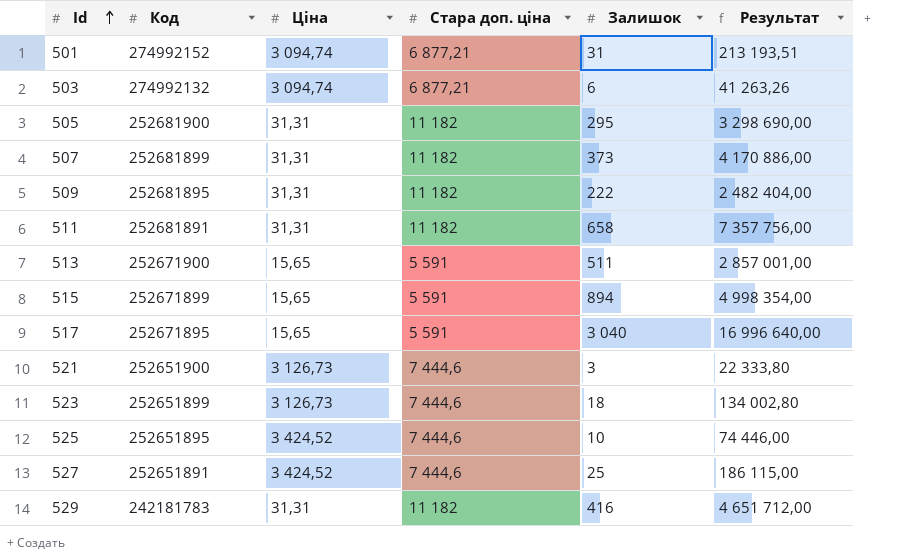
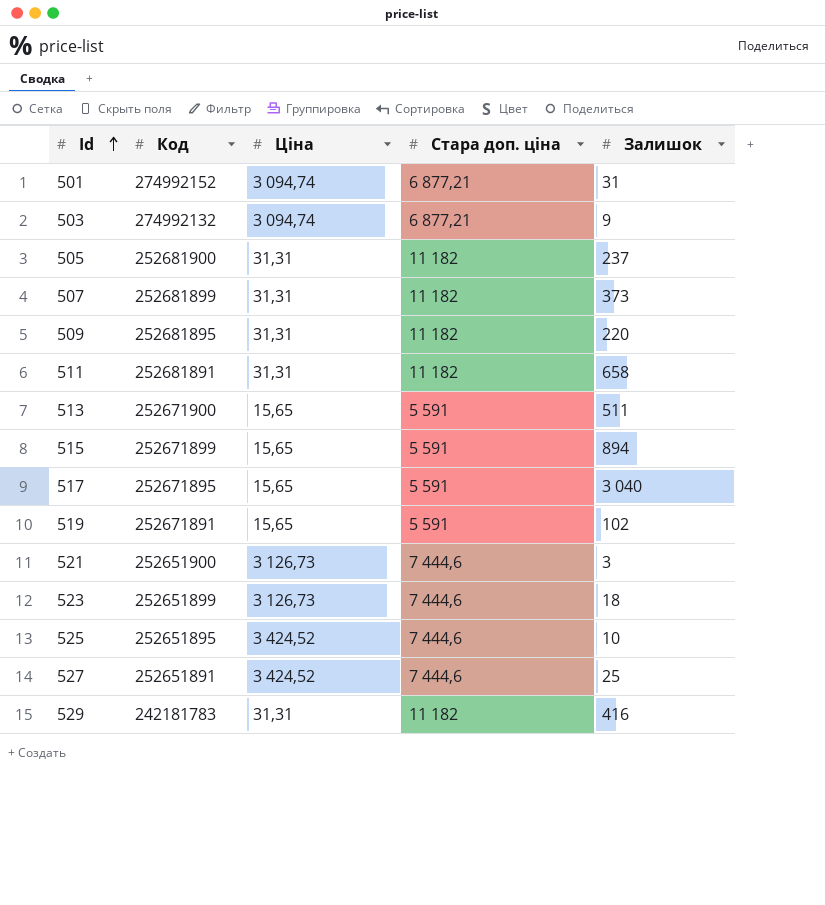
column Результат | formula: [Стара доп. ціна] * [Залишок] -> none
503 | Залишок: 6 -> 9
505 | Залишок: 295 -> 237
509 | Залишок: 222 -> 220
row 519: none -> 252671891 | 15,65 | 5 591 | 102

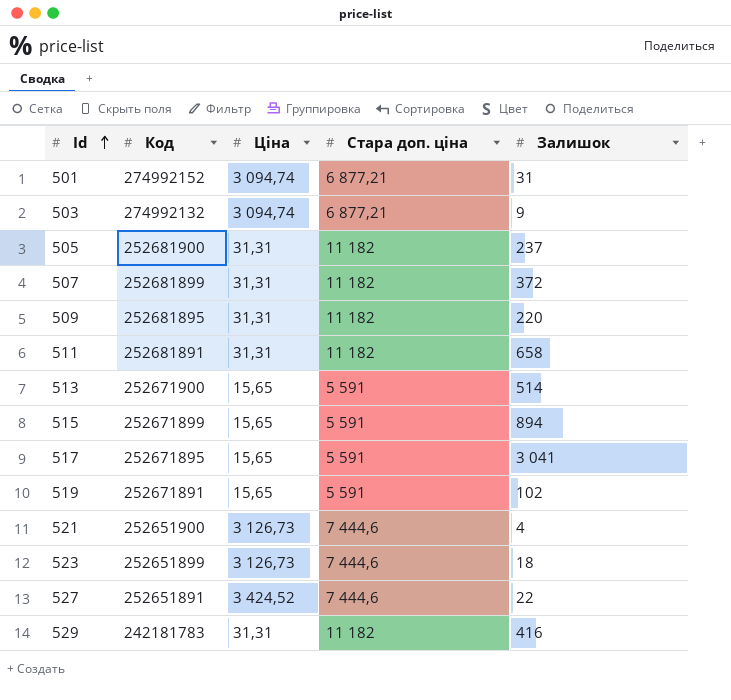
row 525: 252651895 | 3 424,52 | 7 444,6 | 10 -> none
507 | Залишок: 373 -> 372
513 | Залишок: 511 -> 514
517 | Залишок: 3 040 -> 3 041
521 | Залишок: 3 -> 4
527 | Залишок: 25 -> 22

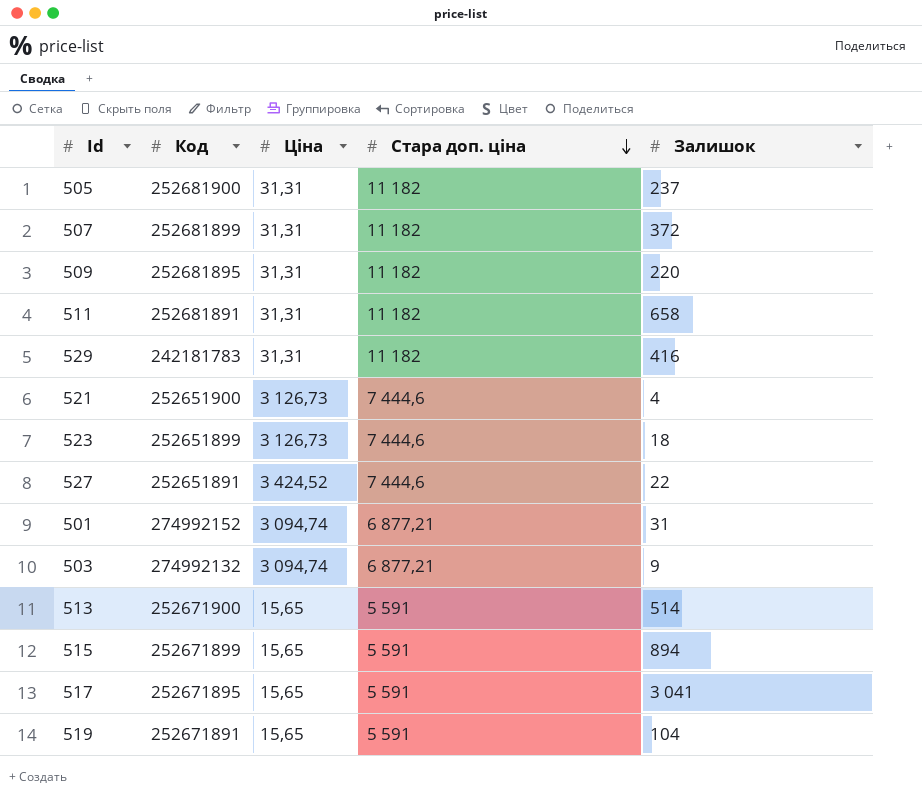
row order: Id ascending -> Стара доп. ціна descending
519 | Залишок: 102 -> 104

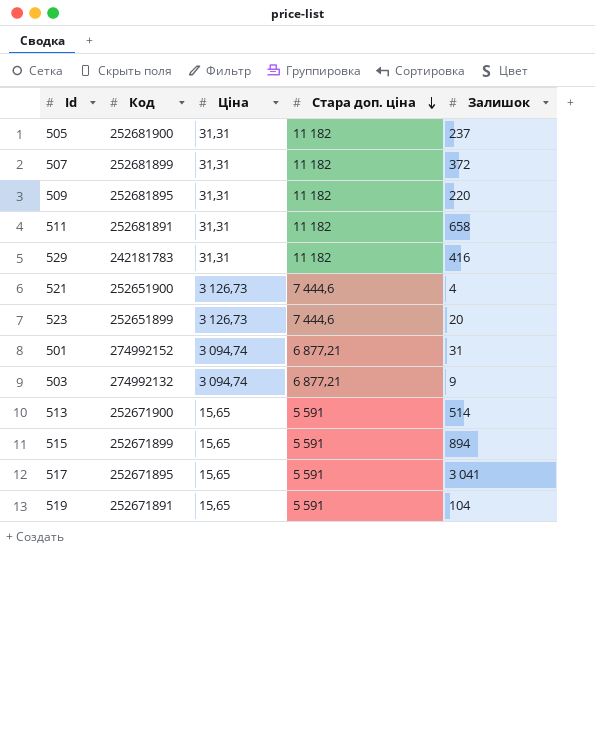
row 527: 252651891 | 3 424,52 | 7 444,6 | 22 -> none
523 | Залишок: 18 -> 20

